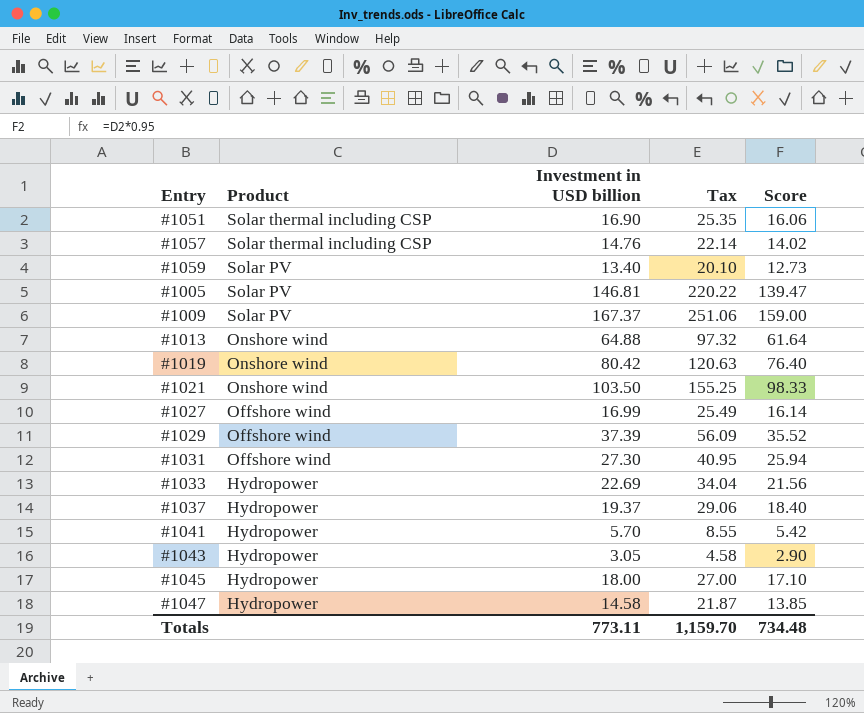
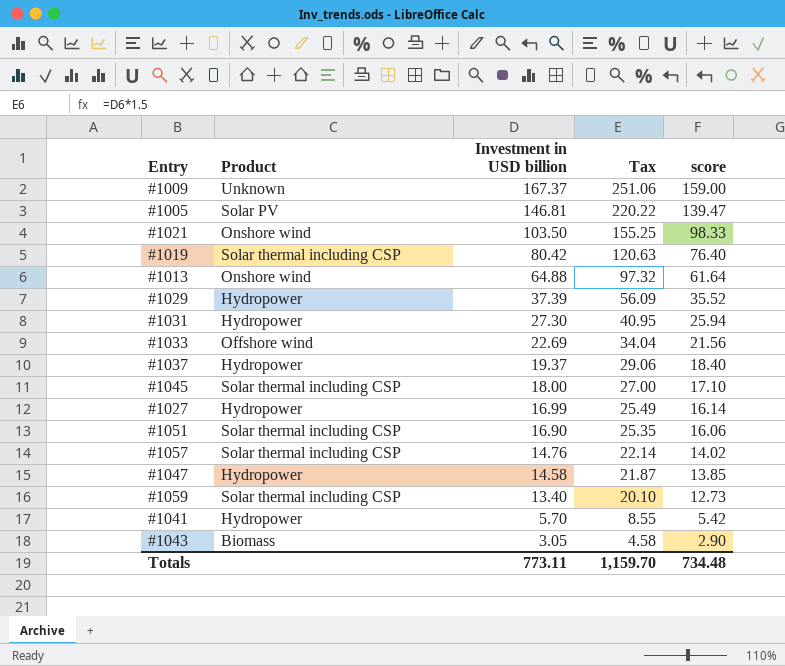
row order: Product descending -> Investment in USD billion descending
column name: Score -> score
#1009 | Product: Solar PV -> Unknown
#1019 | Product: Onshore wind -> Solar thermal including CSP
#1029 | Product: Offshore wind -> Hydropower
#1031 | Product: Offshore wind -> Hydropower
#1033 | Product: Hydropower -> Offshore wind
#1045 | Product: Hydropower -> Solar thermal including CSP
#1027 | Product: Offshore wind -> Hydropower
#1059 | Product: Solar PV -> Solar thermal including CSP
#1043 | Product: Hydropower -> Biomass

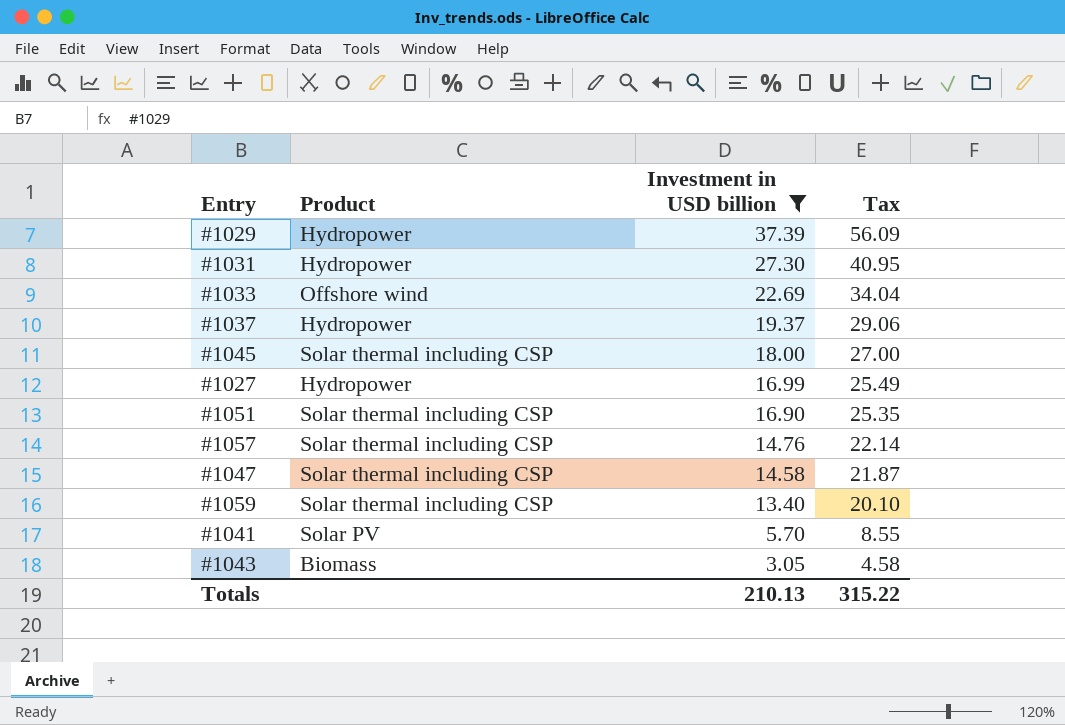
filter: none -> Investment in USD billion <= 37.39
column score | formula: [Investment in USD billion] * 0.95 -> none
#1047 | Product: Hydropower -> Solar thermal including CSP
#1041 | Product: Hydropower -> Solar PV
Totals | Investment in USD billion: 773.11 -> 210.13
Totals | Tax: 1,159.70 -> 315.22

